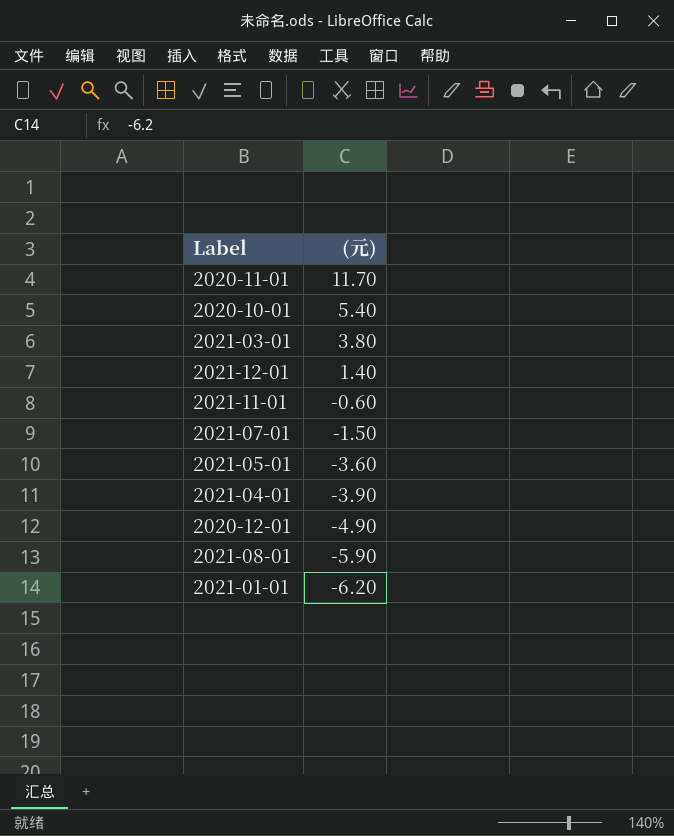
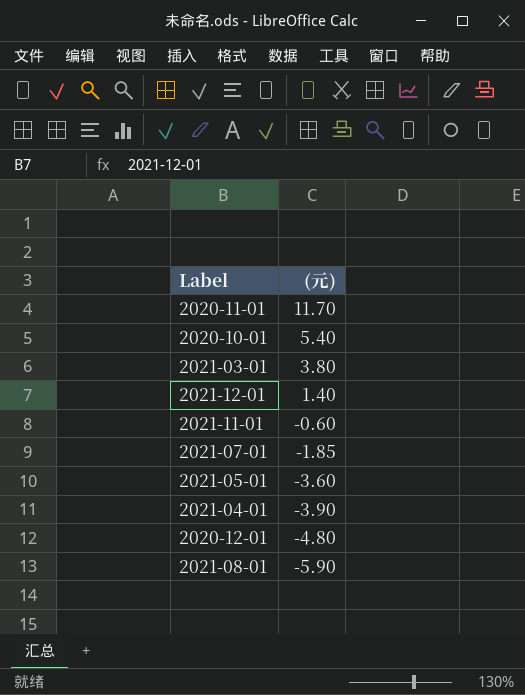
row 2021-01-01: -6.20 -> none
2021-07-01 | (元): -1.50 -> -1.85
2020-12-01 | (元): -4.90 -> -4.80

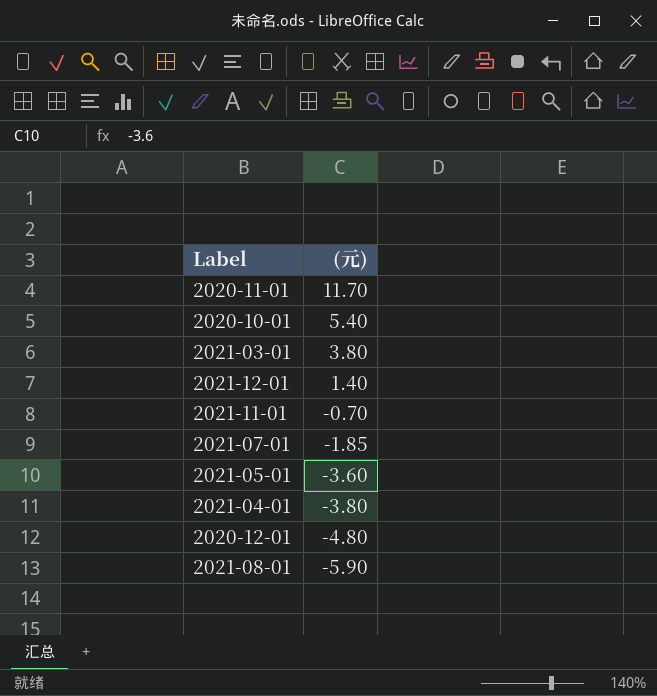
2021-11-01 | (元): -0.60 -> -0.70
2021-04-01 | (元): -3.90 -> -3.80

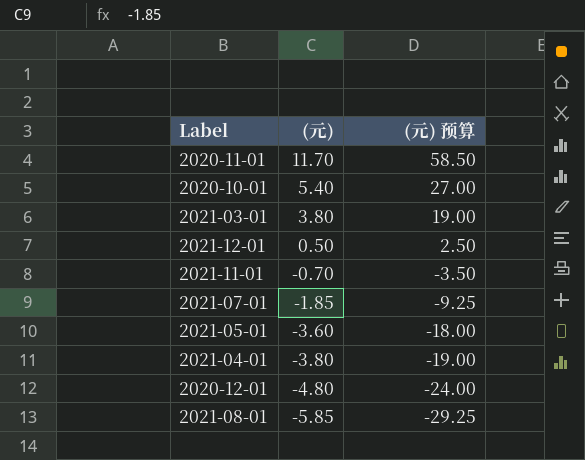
column (元) 预算 | formula: none -> [(元)] * 5
2021-12-01 | (元): 1.40 -> 0.50
2021-08-01 | (元): -5.90 -> -5.85

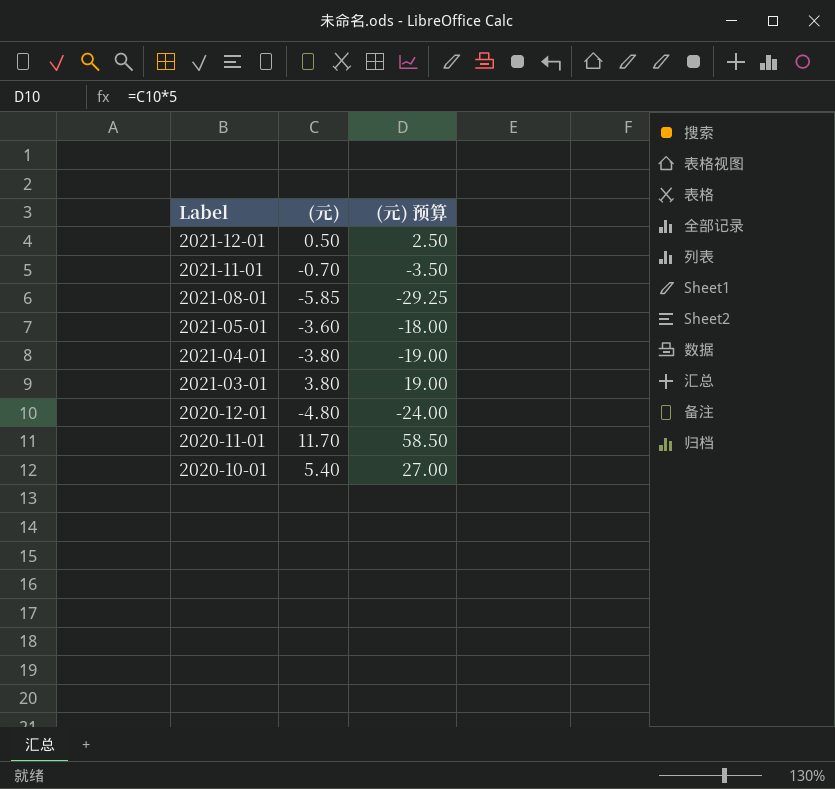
row order: (元) descending -> Label descending
row 2021-07-01: -1.85 | -9.25 -> none

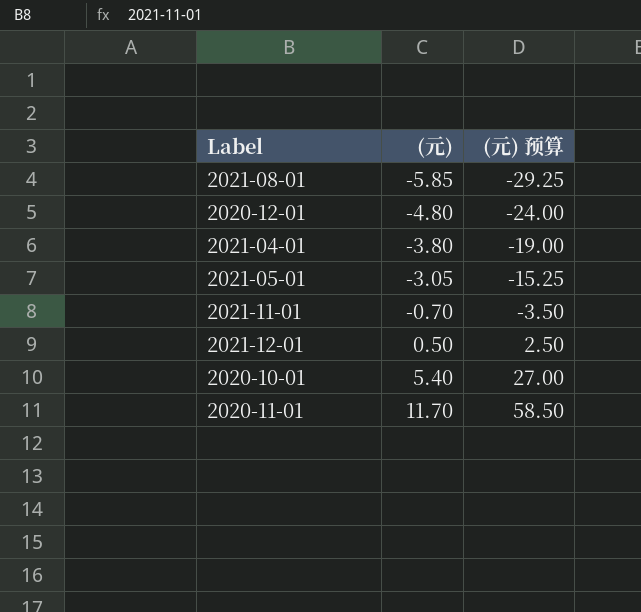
row order: Label descending -> (元) ascending
row 2021-03-01: 3.80 | 19.00 -> none
2021-05-01 | (元): -3.60 -> -3.05
2021-05-01 | (元) 预算: -18.00 -> -15.25

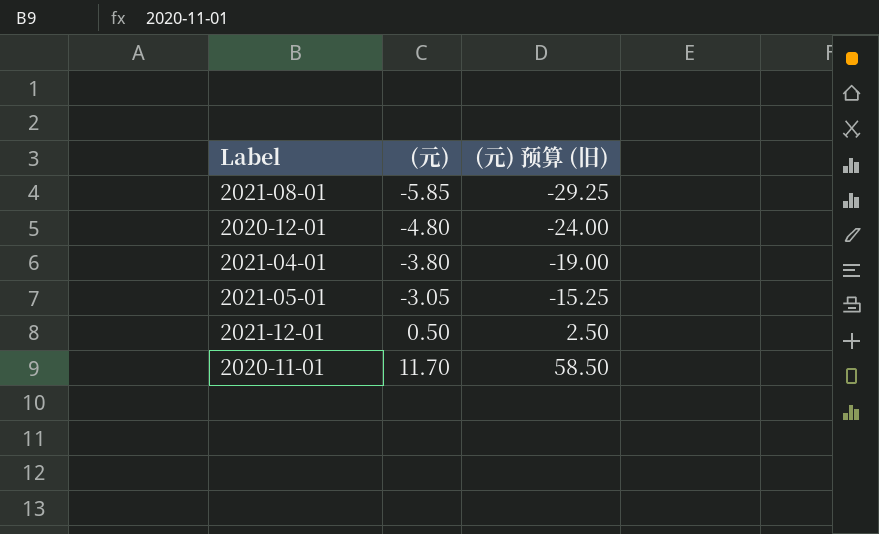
column name: (元) 预算 -> (元) 预算 (旧)
row 2021-11-01: -0.70 | -3.50 -> none
row 2020-10-01: 5.40 | 27.00 -> none

